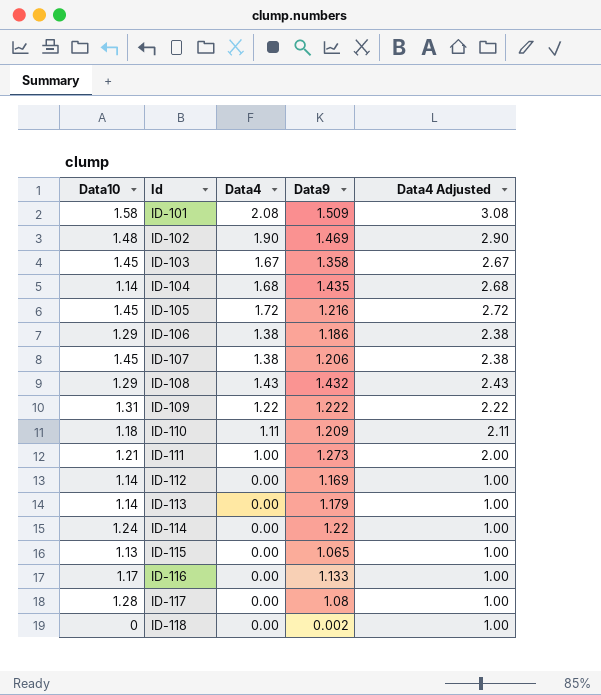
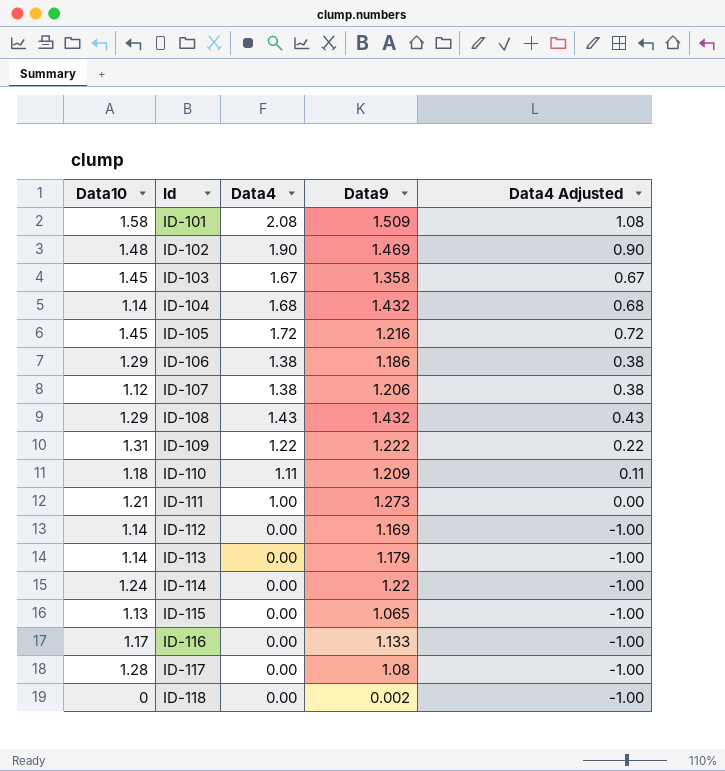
column Data4 Adjusted | formula: [Data4] + 1 -> [Data4] - 1
ID-104 | Data9: 1.435 -> 1.432
ID-107 | Data10: 1.45 -> 1.12

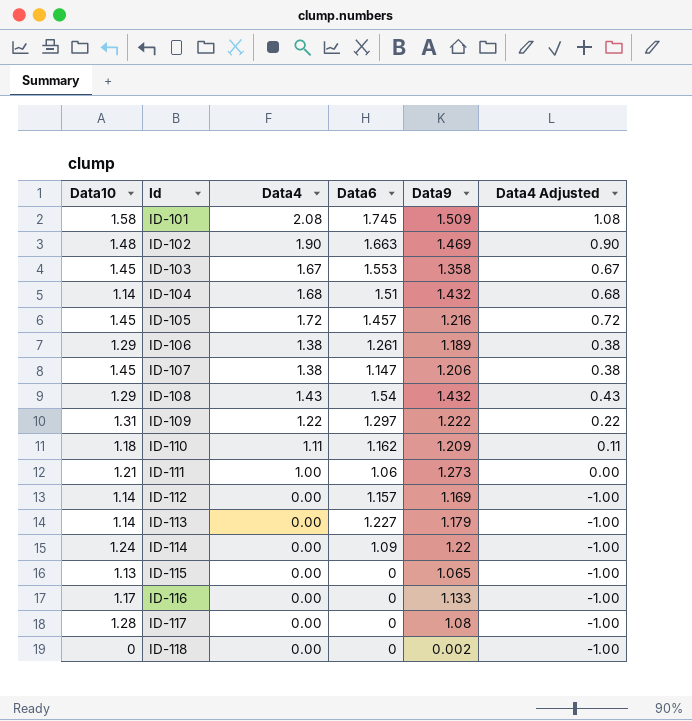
column Data6 | position: none -> 4
ID-106 | Data9: 1.186 -> 1.189
ID-107 | Data10: 1.12 -> 1.45

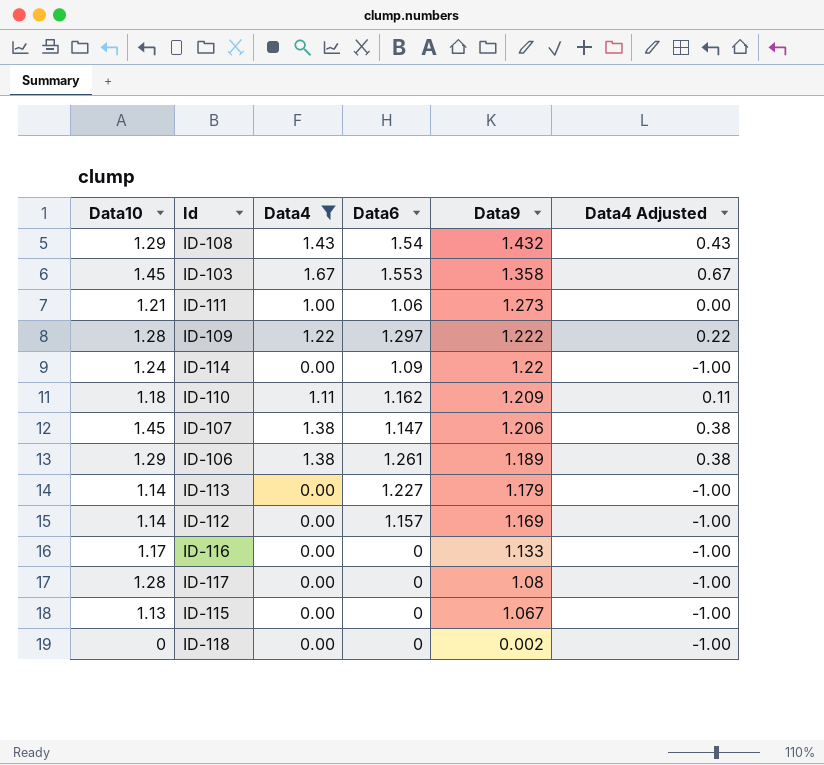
filter: none -> Data4 <= 1.67
row order: Id ascending -> Data9 descending
ID-109 | Data10: 1.31 -> 1.28
ID-115 | Data9: 1.065 -> 1.067

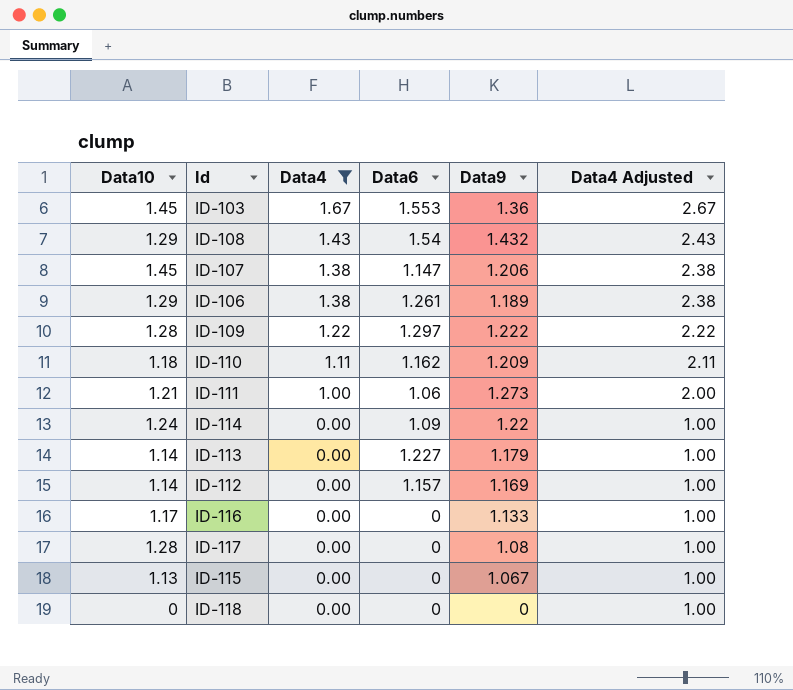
row order: Data9 descending -> Data4 descending
column Data4 Adjusted | formula: [Data4] - 1 -> [Data4] + 1
ID-103 | Data9: 1.358 -> 1.36
ID-118 | Data9: 0.002 -> 0

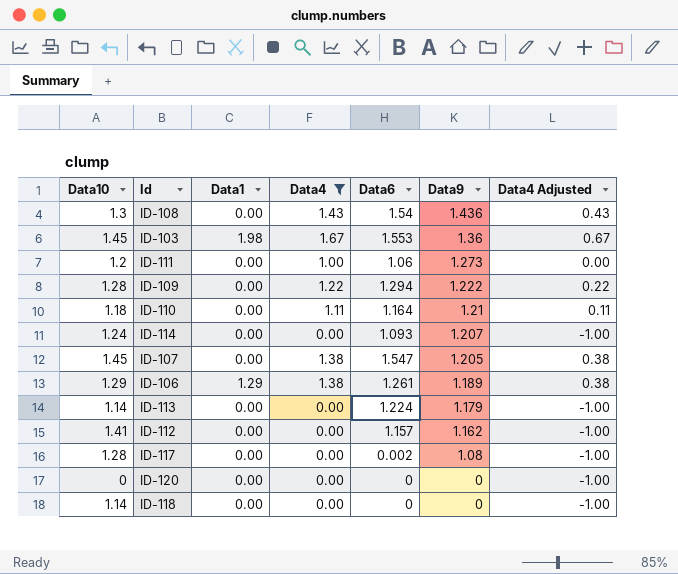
row order: Data4 descending -> Data9 descending
column Data1 | position: none -> 3
column Data4 Adjusted | formula: [Data4] + 1 -> [Data4] - 1
row ID-116: 1.17 | 0.00 | 0 | 1.133 | 1.00 -> none
row ID-115: 1.13 | 0.00 | 0 | 1.067 | 1.00 -> none
ID-108 | Data10: 1.29 -> 1.3
ID-108 | Data9: 1.432 -> 1.436
ID-111 | Data10: 1.21 -> 1.2
ID-109 | Data6: 1.297 -> 1.294
ID-110 | Data6: 1.162 -> 1.164
ID-110 | Data9: 1.209 -> 1.21
ID-114 | Data6: 1.09 -> 1.093
ID-114 | Data9: 1.22 -> 1.207
ID-107 | Data6: 1.147 -> 1.547
ID-107 | Data9: 1.206 -> 1.205
ID-113 | Data6: 1.227 -> 1.224
ID-112 | Data10: 1.14 -> 1.41
ID-112 | Data9: 1.169 -> 1.162
ID-117 | Data6: 0 -> 0.002
row ID-120: none -> 0 | 0.00 | 0.00 | 0 | 0 | -1.00
ID-118 | Data10: 0 -> 1.14

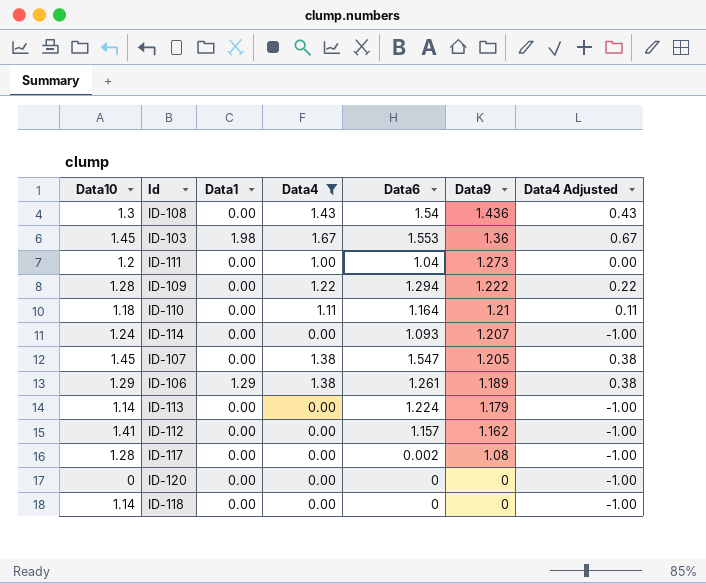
ID-111 | Data6: 1.06 -> 1.04

